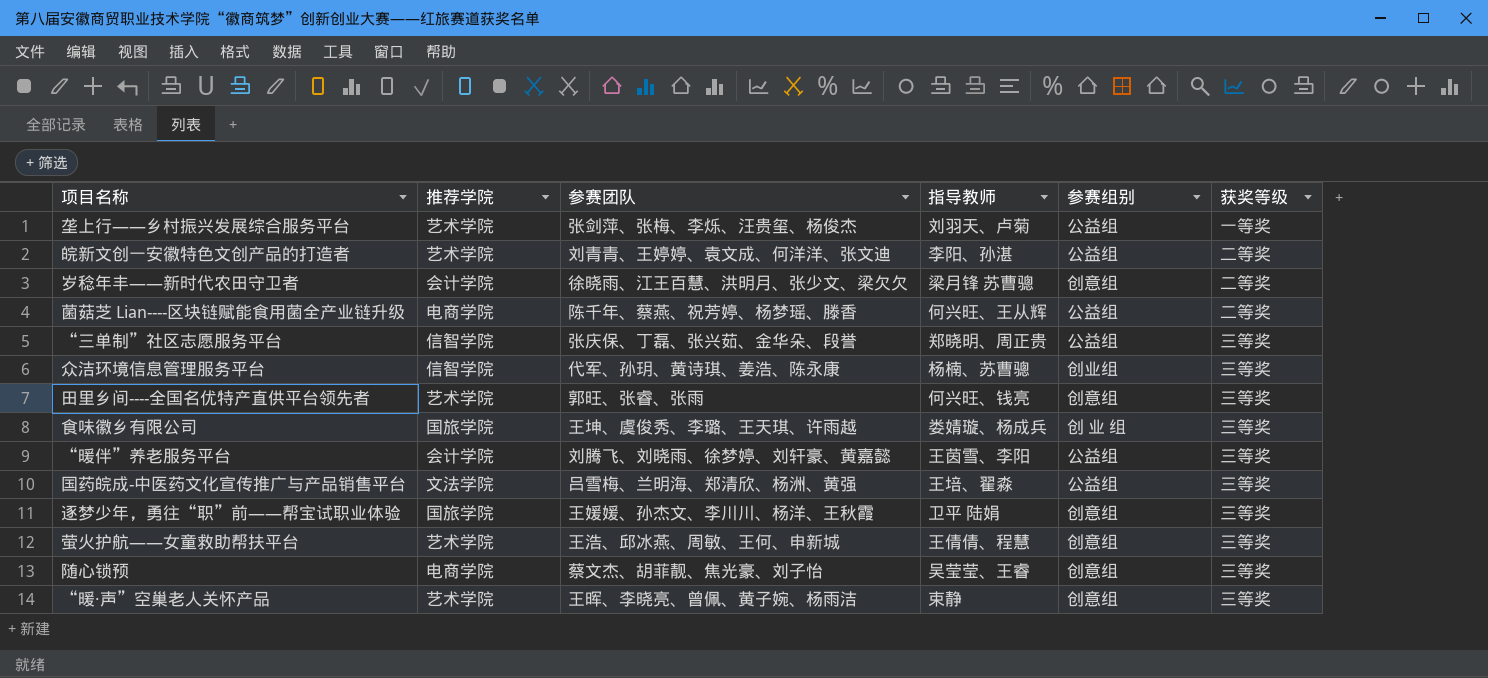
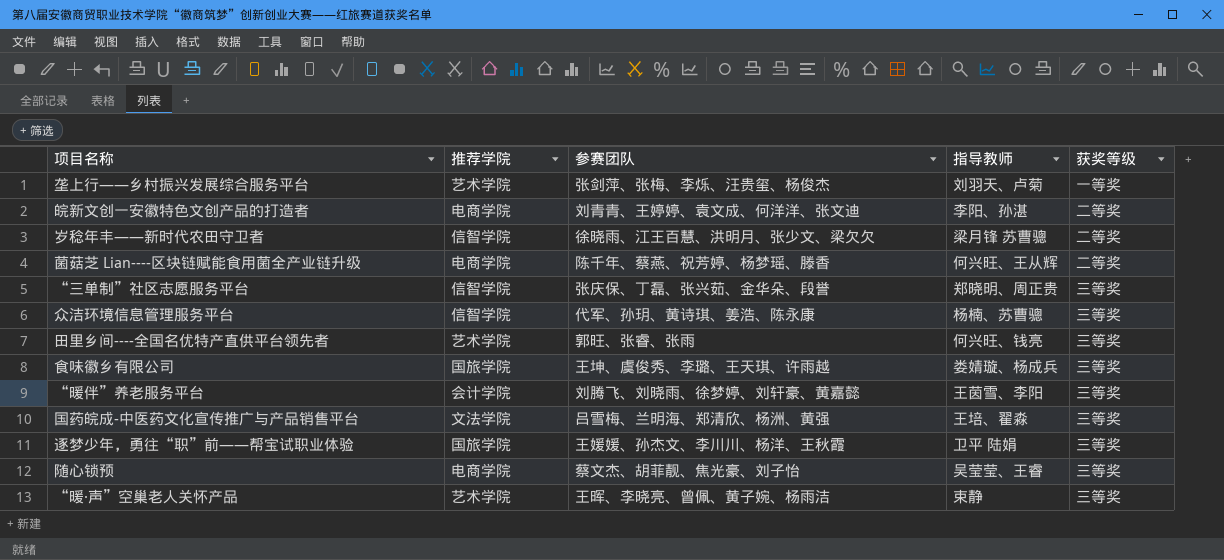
column 参赛组别 | position: 5 -> none
row 萤火护航——女童救助帮扶平台: 艺术学院 | 王浩、邱冰燕、周敏、王何、申新城 | 王倩倩、程慧 | 创意组 | 三等奖 -> none
皖新文创一安徽特色文创产品的打造者 | 推荐学院: 艺术学院 -> 电商学院
岁稔年丰——新时代农田守卫者 | 推荐学院: 会计学院 -> 信智学院

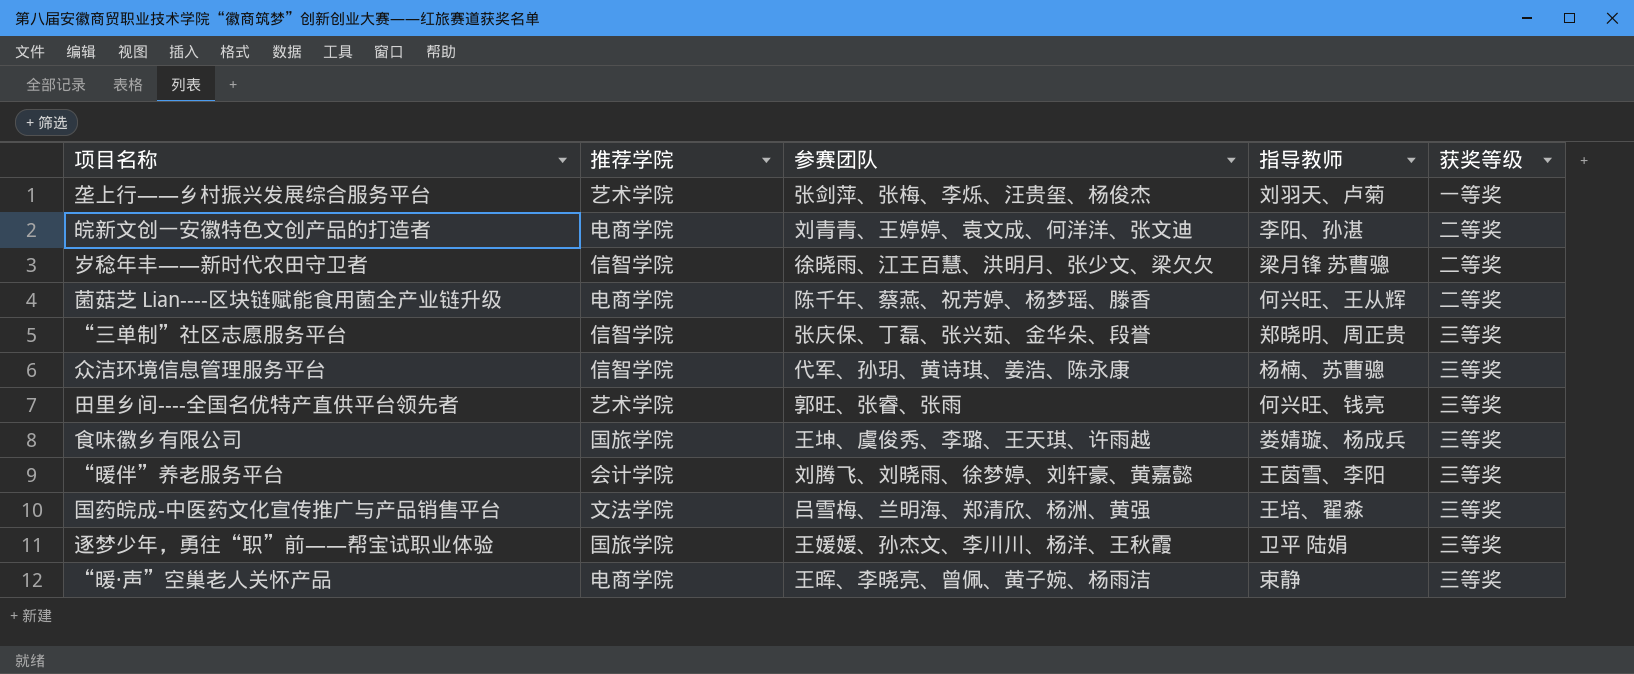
row 随心锁预: 电商学院 | 蔡文杰、胡菲靓、焦光豪、刘子怡 | 吴莹莹、王睿 | 三等奖 -> none
“暖·声”空巢老人关怀产品 | 推荐学院: 艺术学院 -> 电商学院

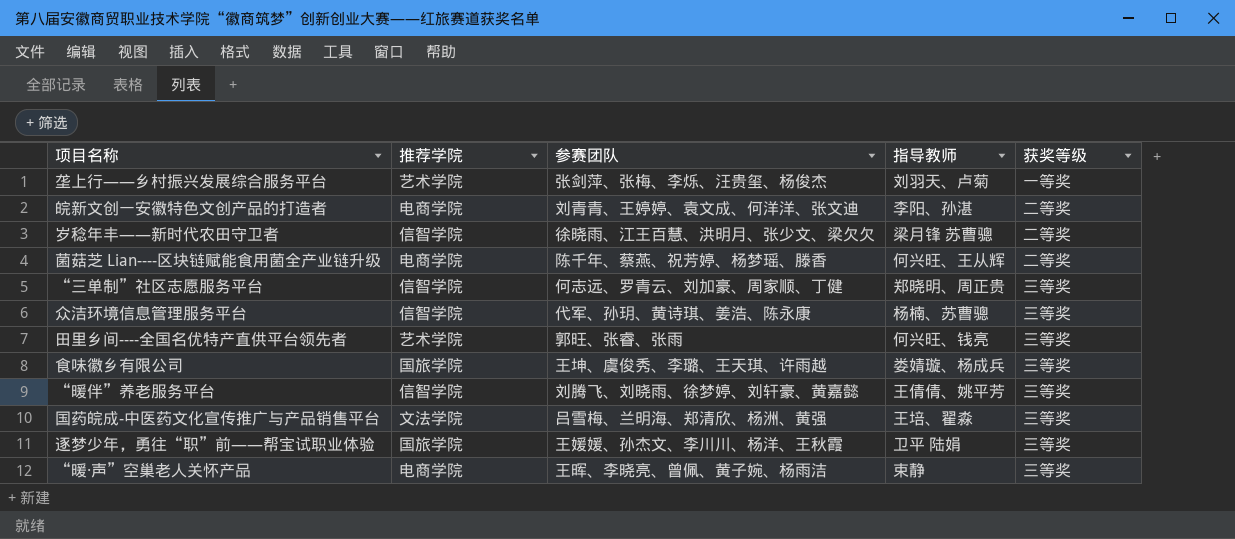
“三单制”社区志愿服务平台 | 参赛团队: 张庆保、丁磊、张兴茹、金华朵、段誉 -> 何志远、罗青云、刘加豪、周家顺、丁健
“暖伴”养老服务平台 | 推荐学院: 会计学院 -> 信智学院
“暖伴”养老服务平台 | 指导教师: 王茵雪、李阳 -> 王倩倩、姚平芳

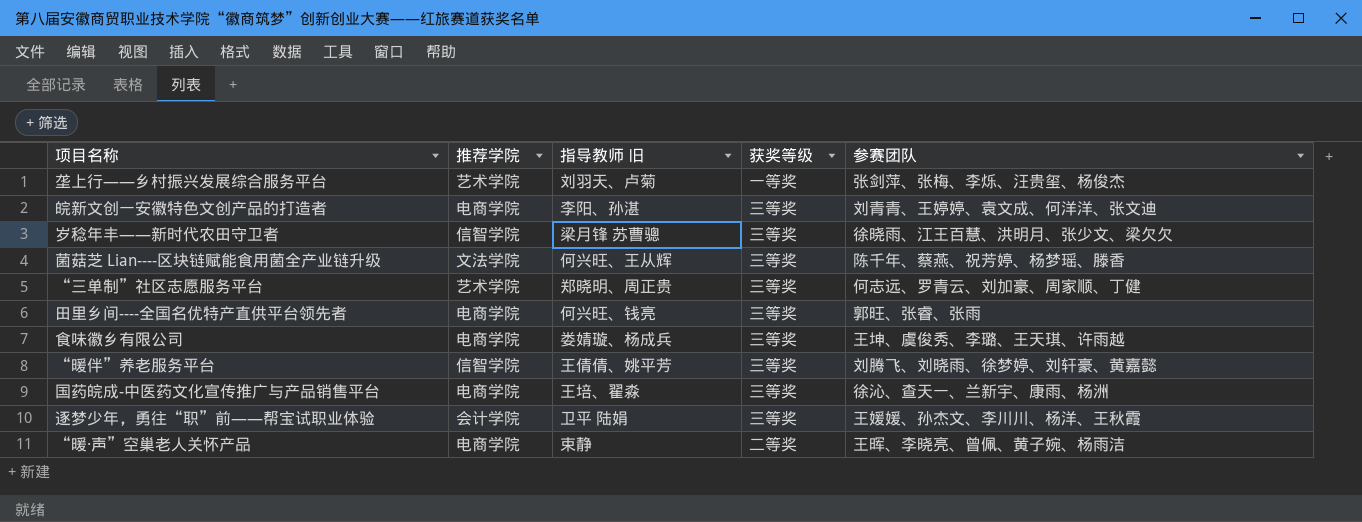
column name: 指导教师 -> 指导教师 旧
column 参赛团队 | position: 3 -> 5
row 众洁环境信息管理服务平台: 信智学院 | 代军、孙玥、黄诗琪、姜浩、陈永康 | 杨楠、苏曹骢 | 三等奖 -> none
皖新文创一安徽特色文创产品的打造者 | 获奖等级: 二等奖 -> 三等奖
岁稔年丰——新时代农田守卫者 | 获奖等级: 二等奖 -> 三等奖
菌菇芝 Lian----区块链赋能食用菌全产业链升级 | 推荐学院: 电商学院 -> 文法学院
菌菇芝 Lian----区块链赋能食用菌全产业链升级 | 获奖等级: 二等奖 -> 三等奖
“三单制”社区志愿服务平台 | 推荐学院: 信智学院 -> 艺术学院
田里乡间----全国名优特产直供平台领先者 | 推荐学院: 艺术学院 -> 电商学院
食味徽乡有限公司 | 推荐学院: 国旅学院 -> 电商学院
国药皖成-中医药文化宣传推广与产品销售平台 | 推荐学院: 文法学院 -> 电商学院
国药皖成-中医药文化宣传推广与产品销售平台 | 参赛团队: 吕雪梅、兰明海、郑清欣、杨洲、黄强 -> 徐沁、查天一、兰新宇、康雨、杨洲
逐梦少年，勇往“职”前——帮宝试职业体验 | 推荐学院: 国旅学院 -> 会计学院
“暖·声”空巢老人关怀产品 | 获奖等级: 三等奖 -> 二等奖

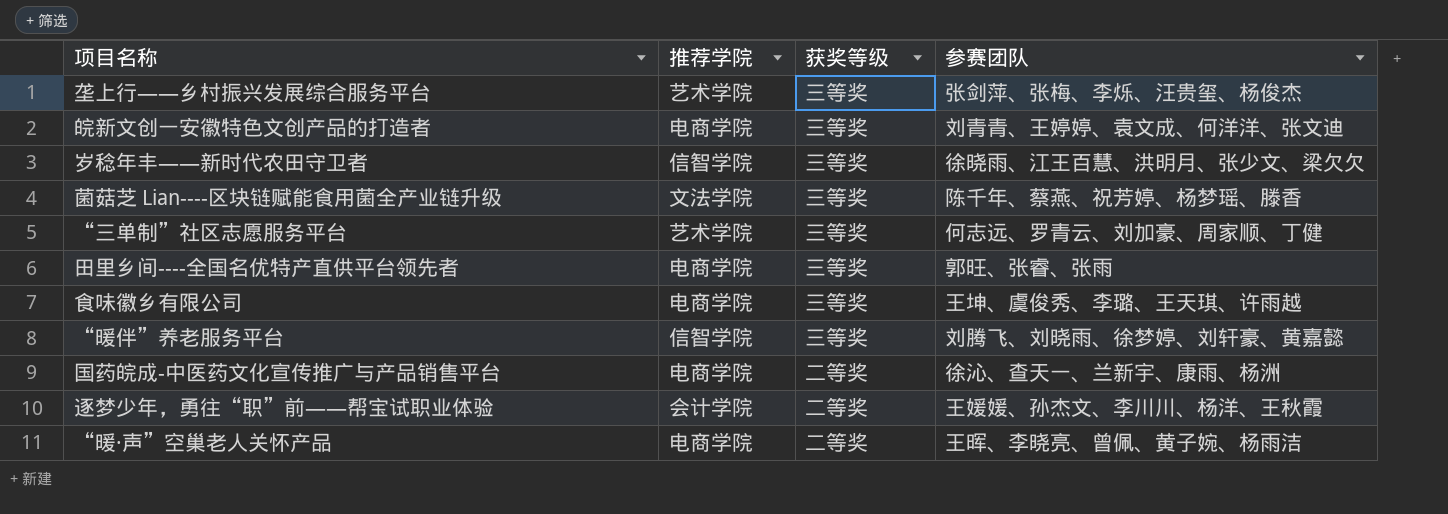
column 指导教师 旧 | position: 3 -> none
垄上行——乡村振兴发展综合服务平台 | 获奖等级: 一等奖 -> 三等奖
国药皖成-中医药文化宣传推广与产品销售平台 | 获奖等级: 三等奖 -> 二等奖
逐梦少年，勇往“职”前——帮宝试职业体验 | 获奖等级: 三等奖 -> 二等奖

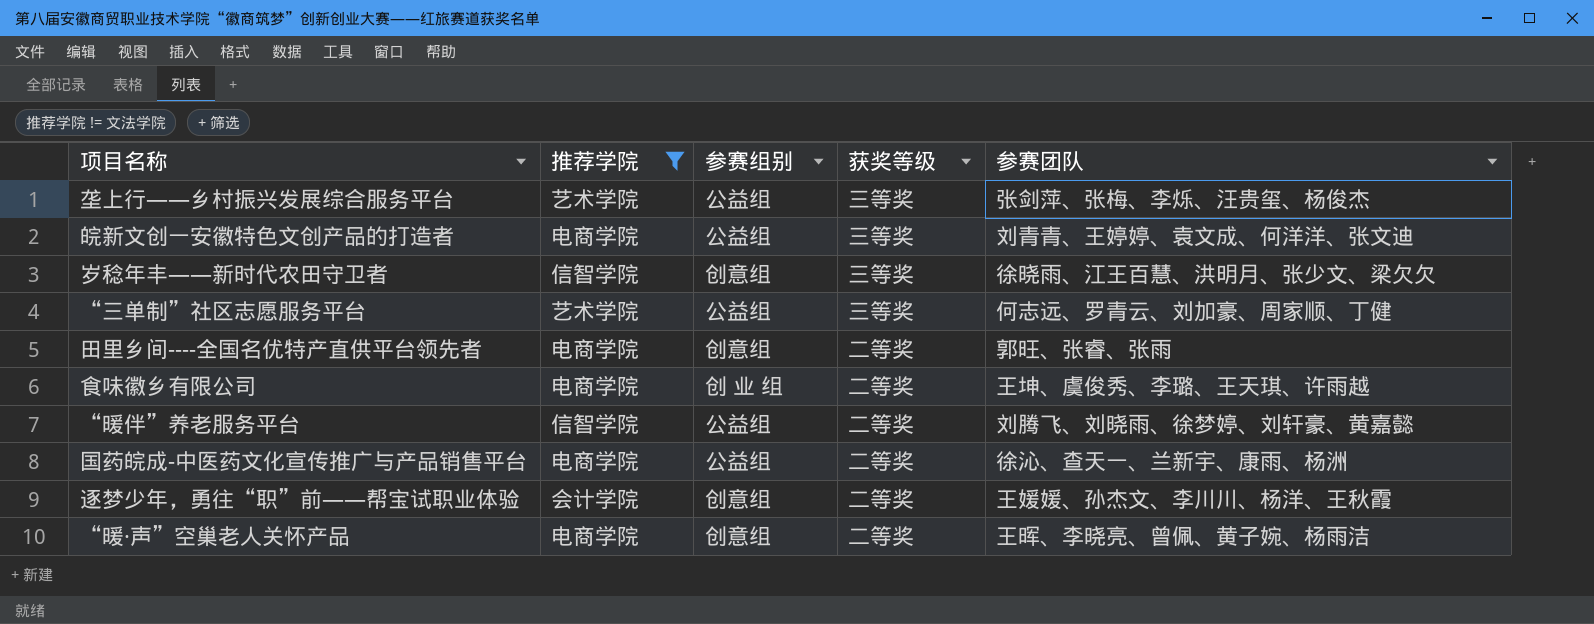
filter: none -> 推荐学院 != 文法学院
column 参赛组别 | position: none -> 3
田里乡间----全国名优特产直供平台领先者 | 获奖等级: 三等奖 -> 二等奖
食味徽乡有限公司 | 获奖等级: 三等奖 -> 二等奖
“暖伴”养老服务平台 | 获奖等级: 三等奖 -> 二等奖

